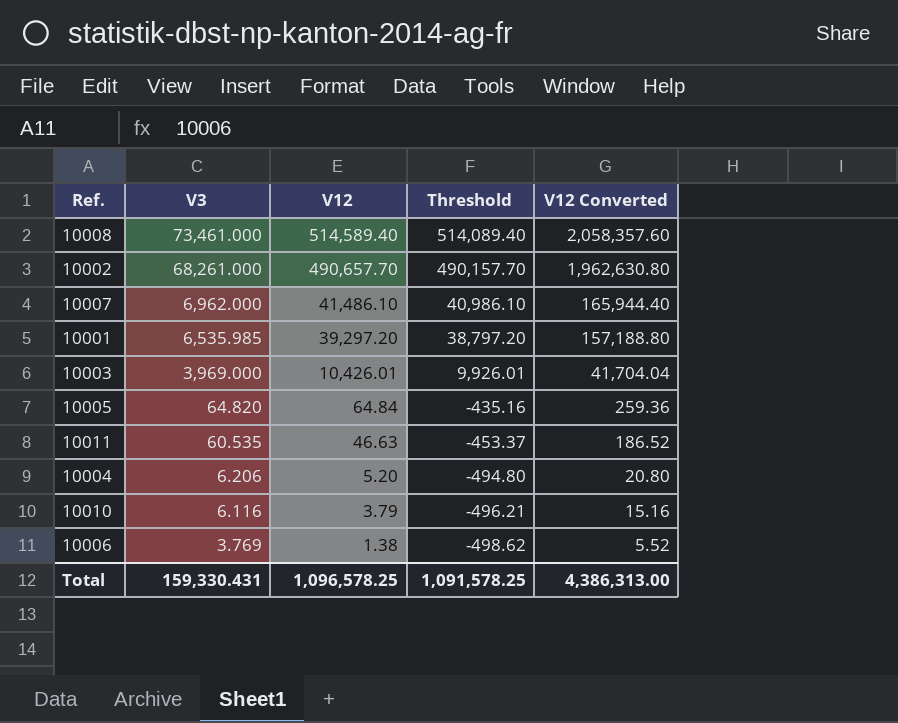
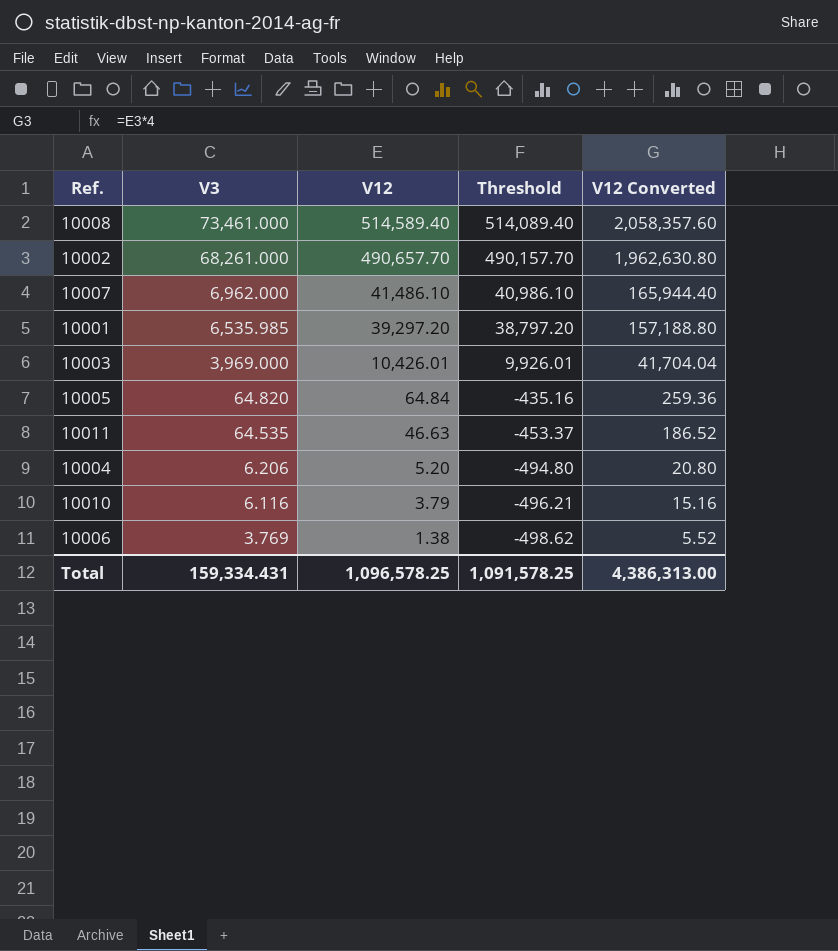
10011 | V3: 60.535 -> 64.535
Total | V3: 159,330.431 -> 159,334.431

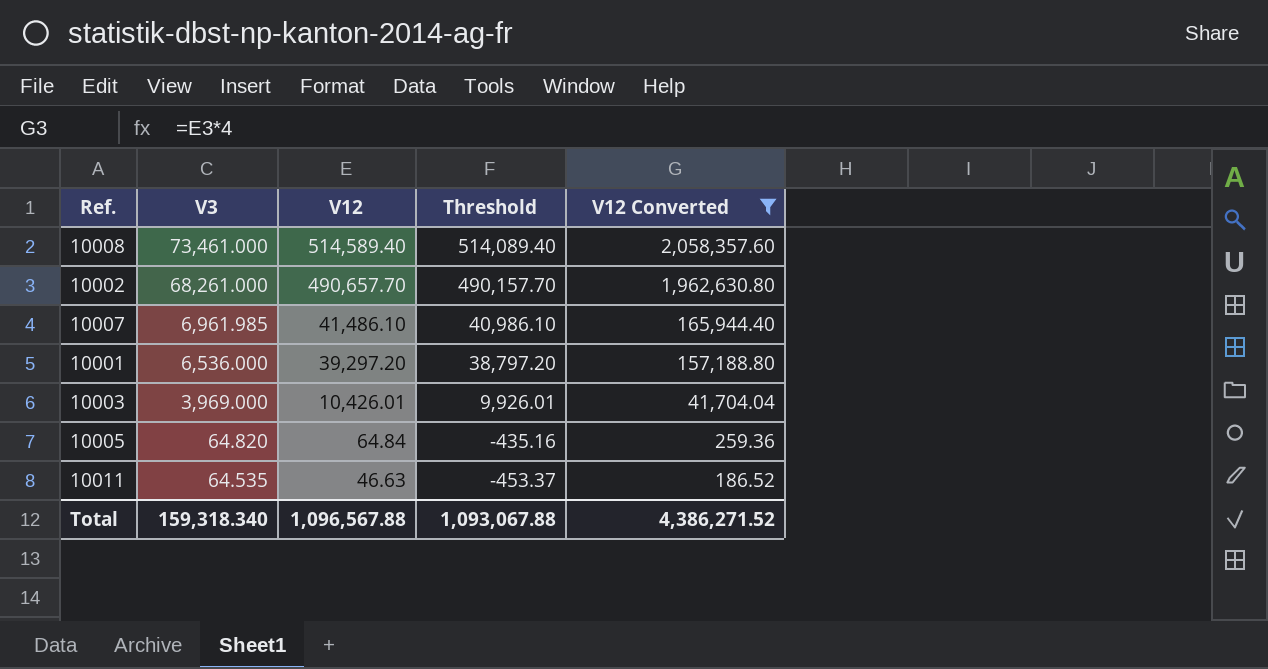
filter: none -> V12 Converted >= 186.52
10007 | V3: 6,962.000 -> 6,961.985
10001 | V3: 6,535.985 -> 6,536.000
Total | V3: 159,334.431 -> 159,318.340
Total | V12: 1,096,578.25 -> 1,096,567.88
Total | Threshold: 1,091,578.25 -> 1,093,067.88
Total | V12 Converted: 4,386,313.00 -> 4,386,271.52

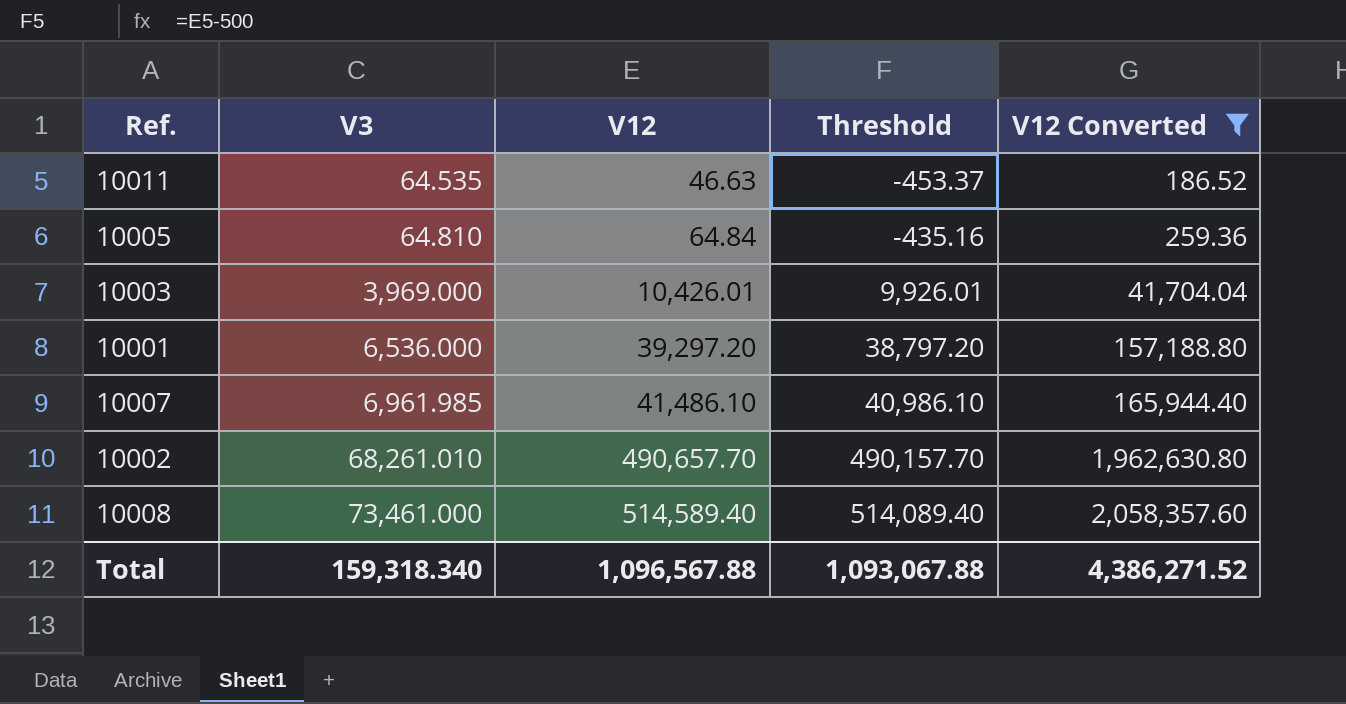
row order: V3 descending -> V3 ascending
10005 | V3: 64.820 -> 64.810
10002 | V3: 68,261.000 -> 68,261.010

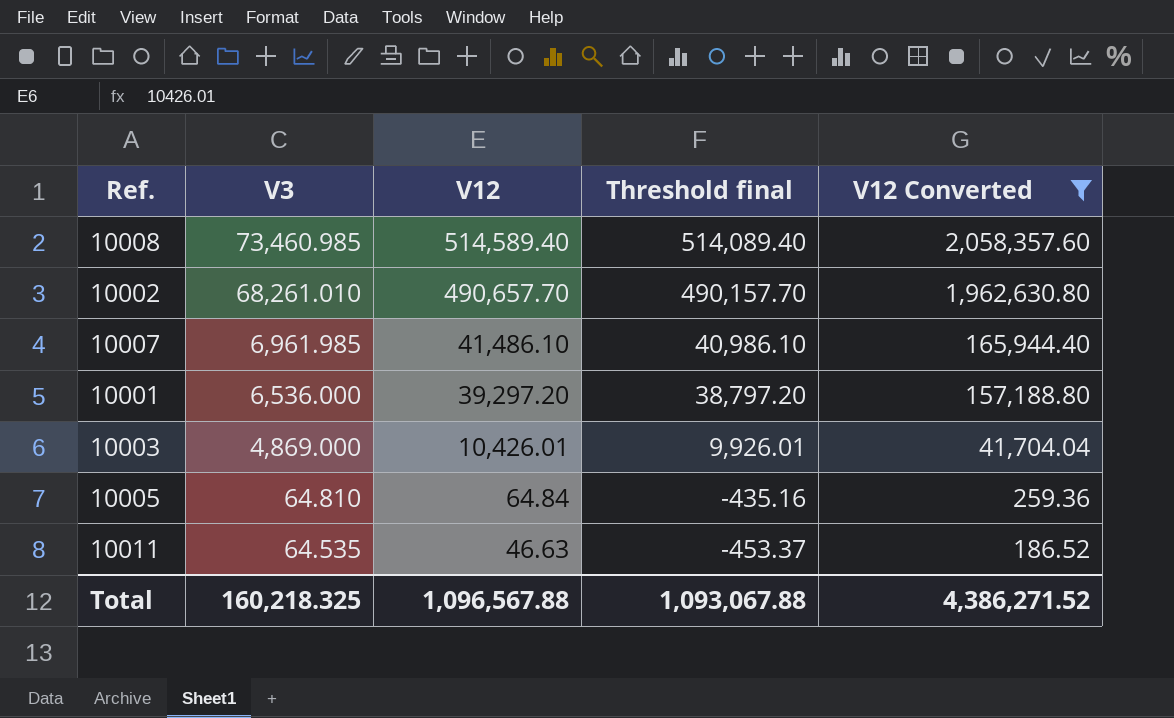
row order: V3 ascending -> V3 descending
column name: Threshold -> Threshold final
10008 | V3: 73,461.000 -> 73,460.985
10003 | V3: 3,969.000 -> 4,869.000
Total | V3: 159,318.340 -> 160,218.325

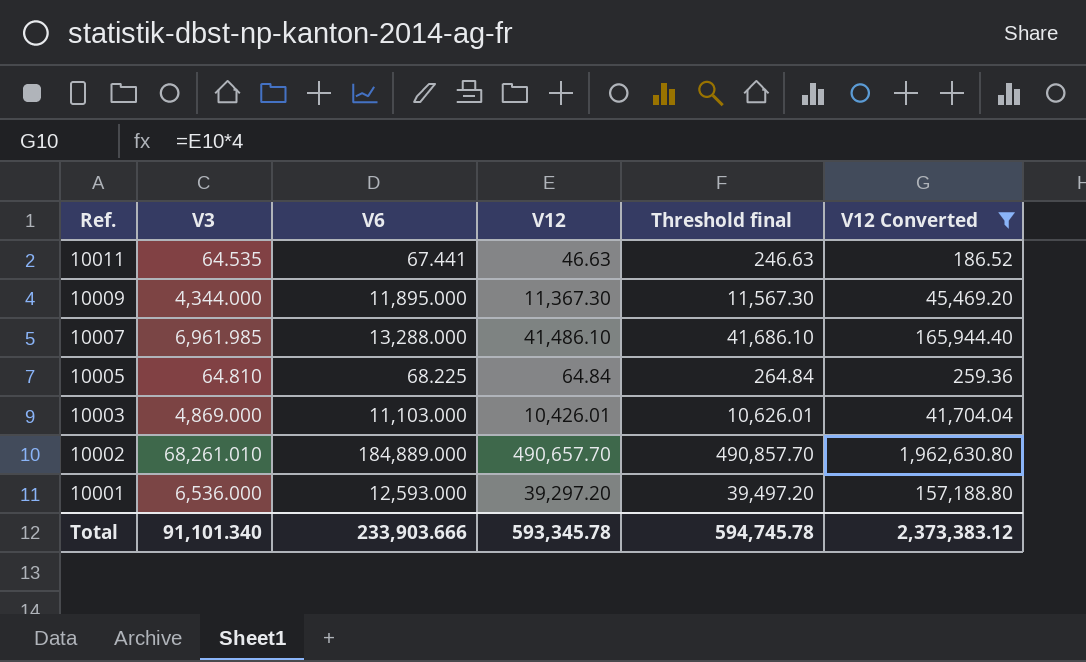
row order: V3 descending -> Ref. descending
column V6 | position: none -> 3
column Threshold final | formula: [V12] - 500 -> [V12] + 200
row 10008: 73,460.985 | 514,589.40 | 514,089.40 | 2,058,357.60 -> none
row 10009: none -> 4,344.000 | 11,895.000 | 11,367.30 | 11,567.30 | 45,469.20
Total | V3: 160,218.325 -> 91,101.340
Total | V12: 1,096,567.88 -> 593,345.78
Total | Threshold final: 1,093,067.88 -> 594,745.78
Total | V12 Converted: 4,386,271.52 -> 2,373,383.12

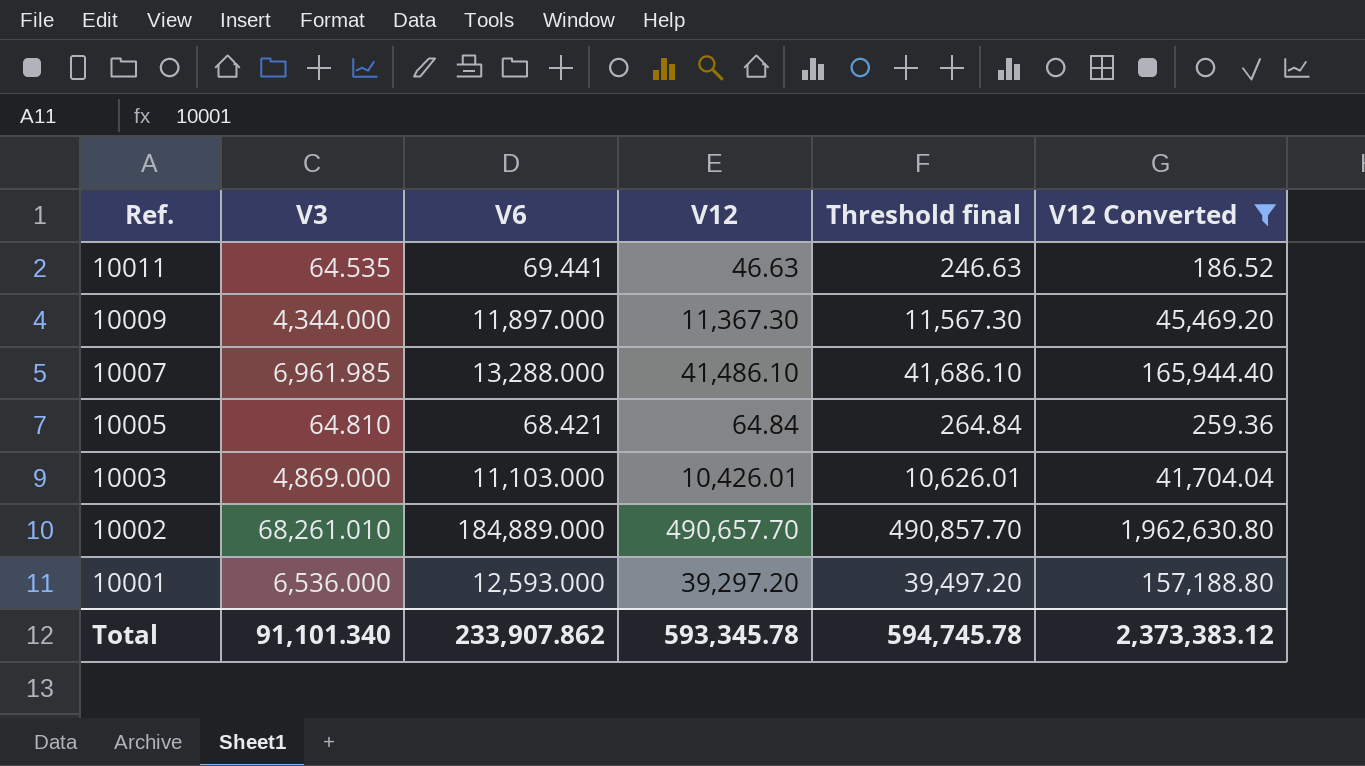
10011 | V6: 67.441 -> 69.441
10009 | V6: 11,895.000 -> 11,897.000
10005 | V6: 68.225 -> 68.421
Total | V6: 233,903.666 -> 233,907.862

